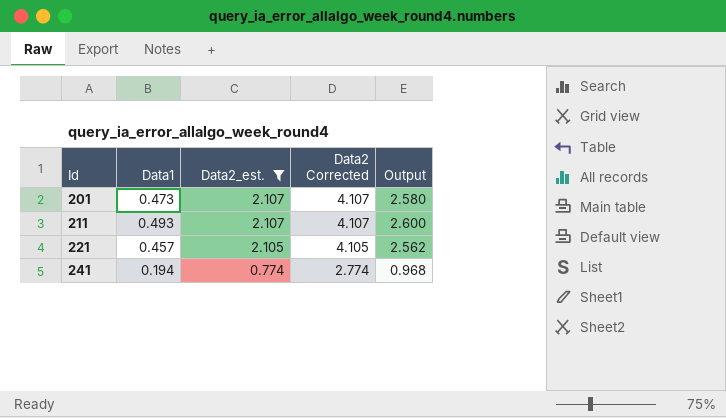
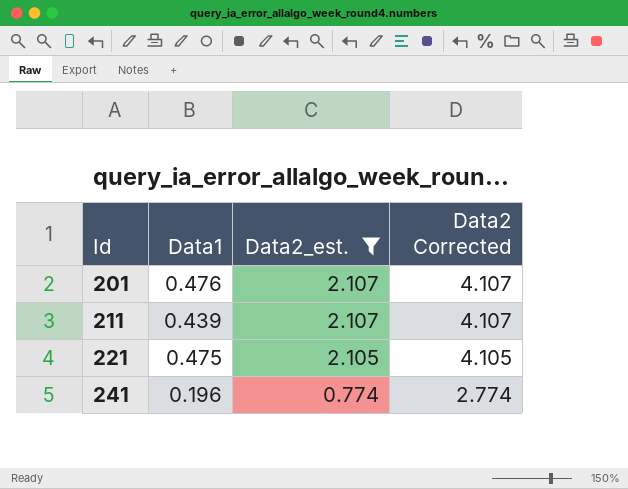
column Output | formula: [Data1] + [Data2_est.] -> none
201 | Data1: 0.473 -> 0.476
211 | Data1: 0.493 -> 0.439
221 | Data1: 0.457 -> 0.475
241 | Data1: 0.194 -> 0.196

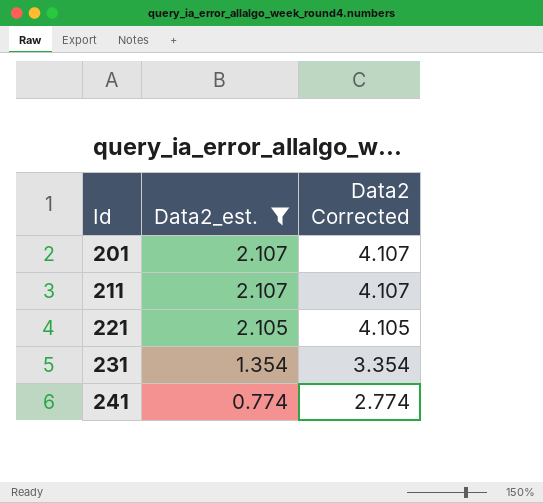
column Data1 | position: 2 -> none
row 231: none -> 1.354 | 3.354

